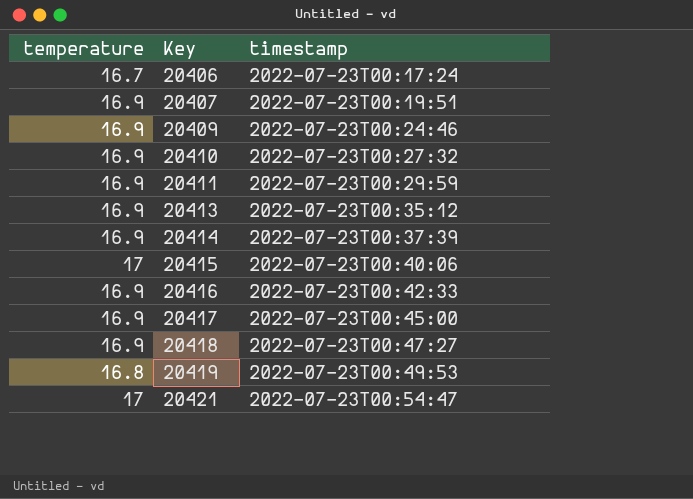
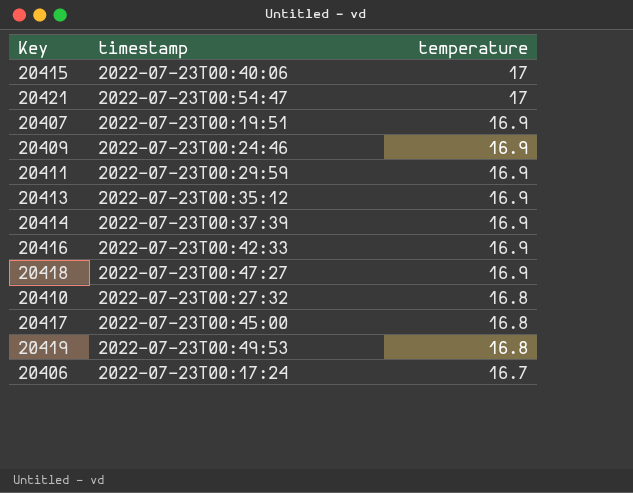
row order: Key ascending -> temperature descending
column temperature | position: 1 -> 3
20410 | temperature: 16.9 -> 16.8
20417 | temperature: 16.9 -> 16.8

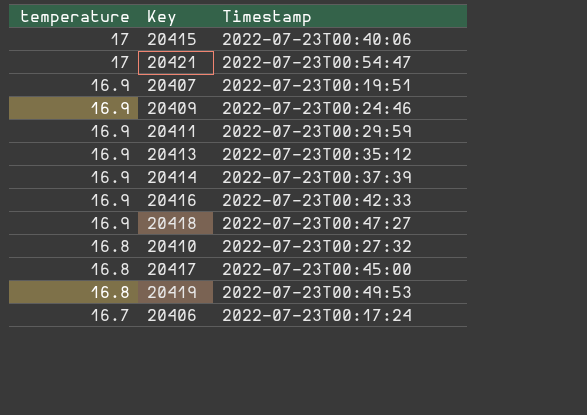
column temperature | position: 3 -> 1
column name: timestamp -> Timestamp

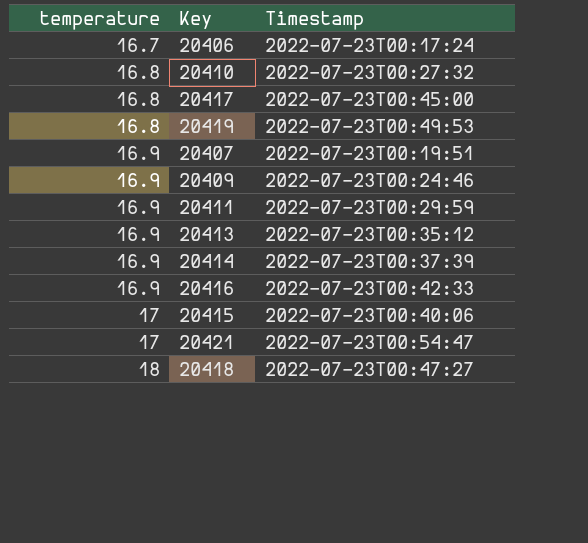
row order: temperature descending -> temperature ascending
20418 | temperature: 16.9 -> 18

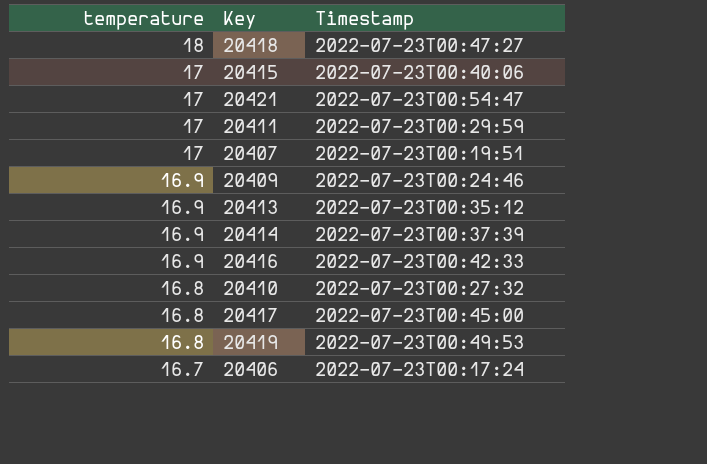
row order: temperature ascending -> temperature descending
20411 | temperature: 16.9 -> 17
20407 | temperature: 16.9 -> 17

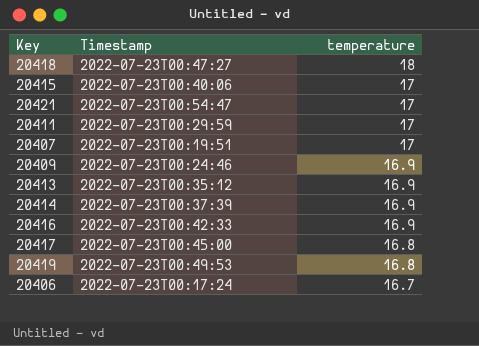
column temperature | position: 1 -> 3
row 20410: 16.8 | 2022-07-23T00:27:32 -> none

